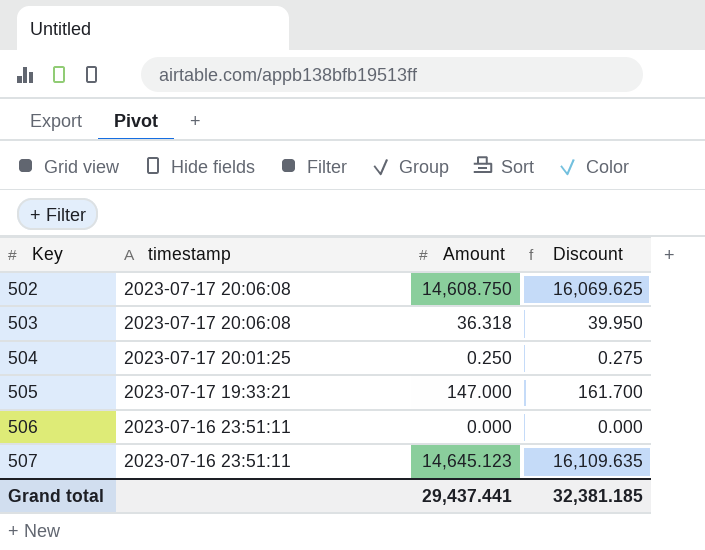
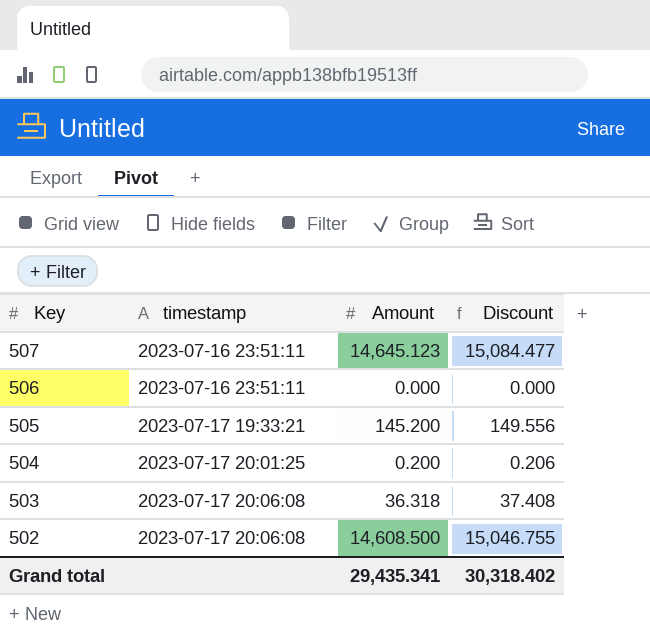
row order: Key ascending -> Key descending
column Discount | formula: [Amount] * 1.1 -> [Amount] * 1.03
505 | Amount: 147.000 -> 145.200
504 | Amount: 0.250 -> 0.200
502 | Amount: 14,608.750 -> 14,608.500
Grand total | Amount: 29,437.441 -> 29,435.341
Grand total | Discount: 32,381.185 -> 30,318.402

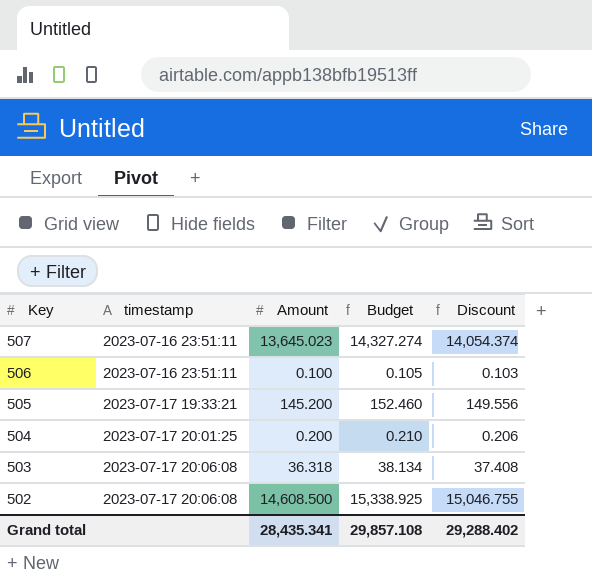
column Budget | formula: none -> [Amount] * 1.05
507 | Amount: 14,645.123 -> 13,645.023
507 | Discount: 15,084.477 -> 14,054.374
506 | Amount: 0.000 -> 0.100
506 | Discount: 0.000 -> 0.103
Grand total | Amount: 29,435.341 -> 28,435.341
Grand total | Discount: 30,318.402 -> 29,288.402

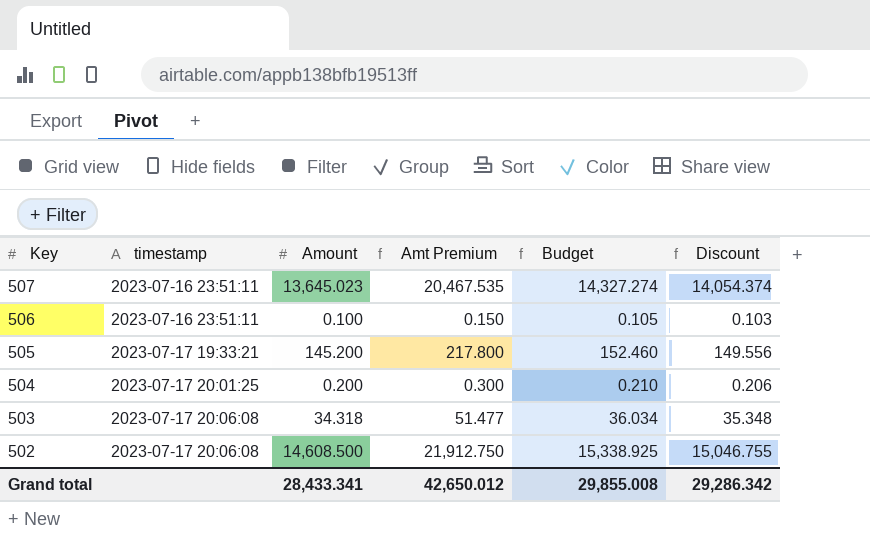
column Amt Premium | formula: none -> [Amount] * 1.5
503 | Amount: 36.318 -> 34.318
503 | Budget: 38.134 -> 36.034
503 | Discount: 37.408 -> 35.348
Grand total | Amount: 28,435.341 -> 28,433.341
Grand total | Budget: 29,857.108 -> 29,855.008
Grand total | Discount: 29,288.402 -> 29,286.342

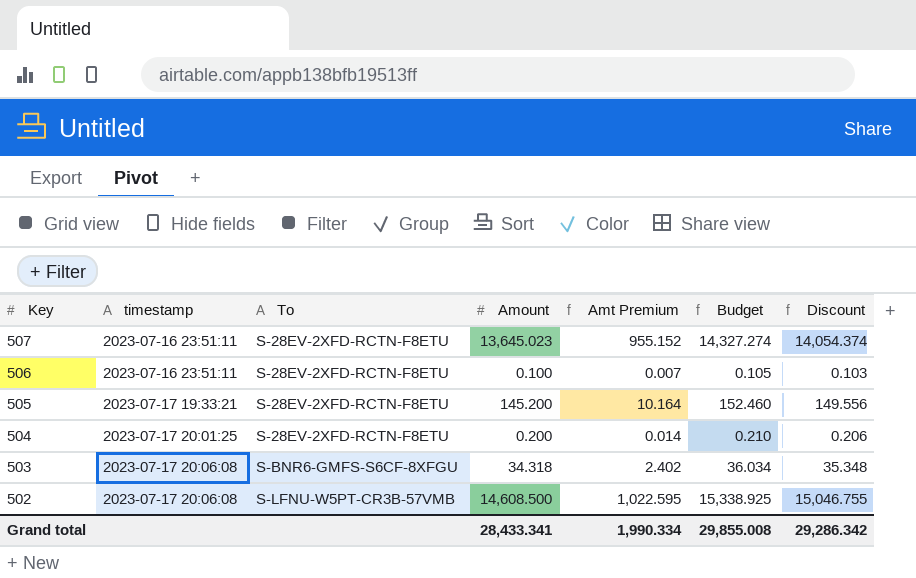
column To | position: none -> 3
column Amt Premium | formula: [Amount] * 1.5 -> [Amount] * 0.07
Grand total | Amt Premium: 42,650.012 -> 1,990.334

